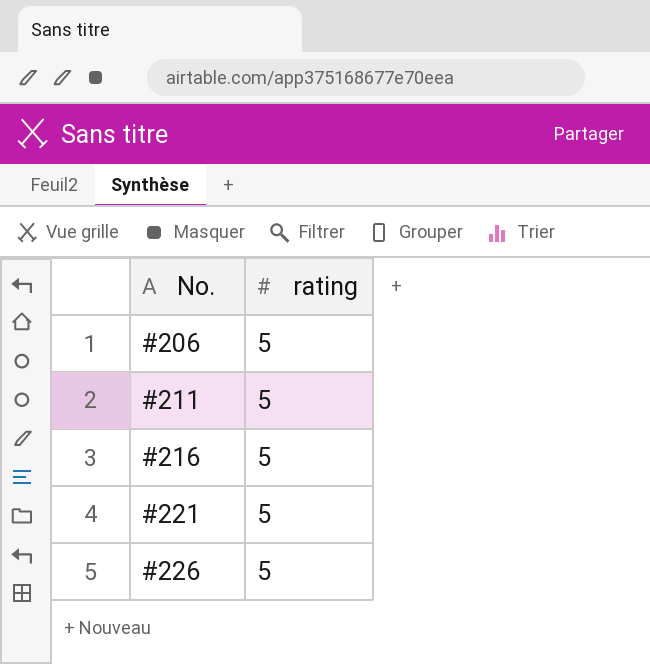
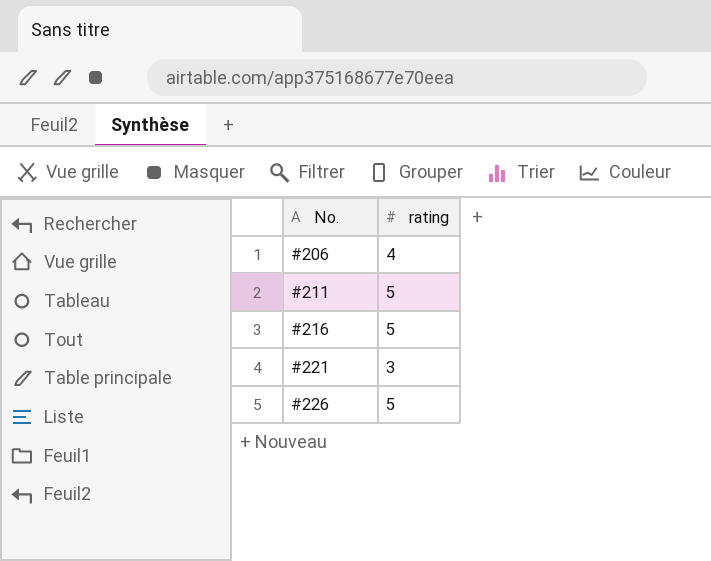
#206 | rating: 5 -> 4
#221 | rating: 5 -> 3

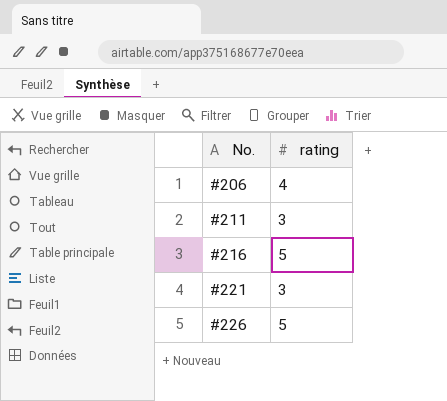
#211 | rating: 5 -> 3

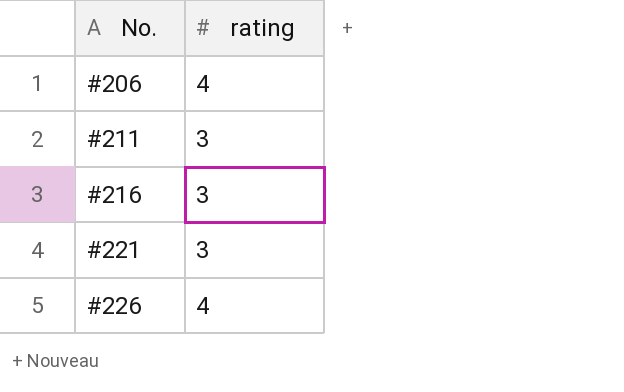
#216 | rating: 5 -> 3
#226 | rating: 5 -> 4

